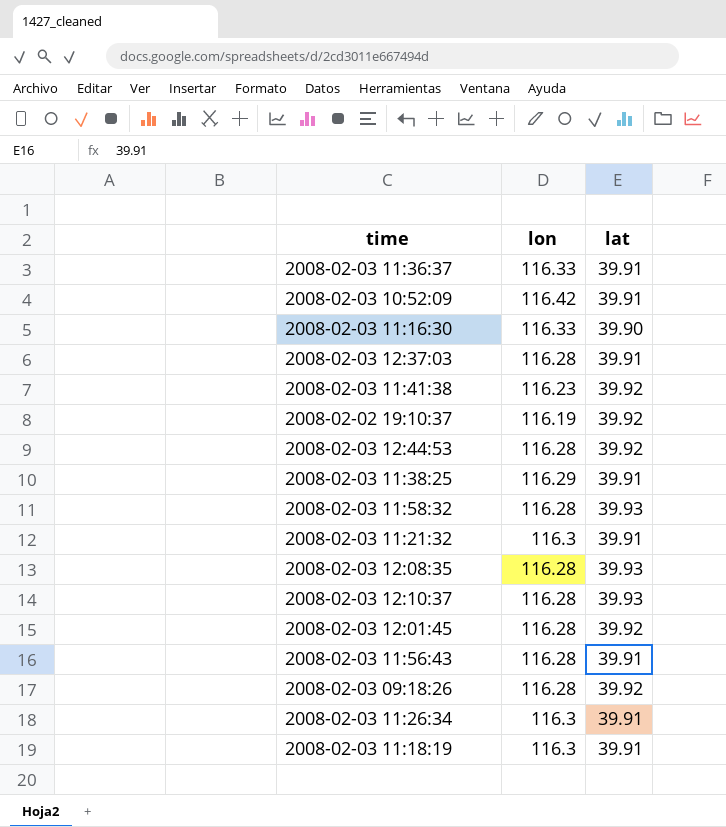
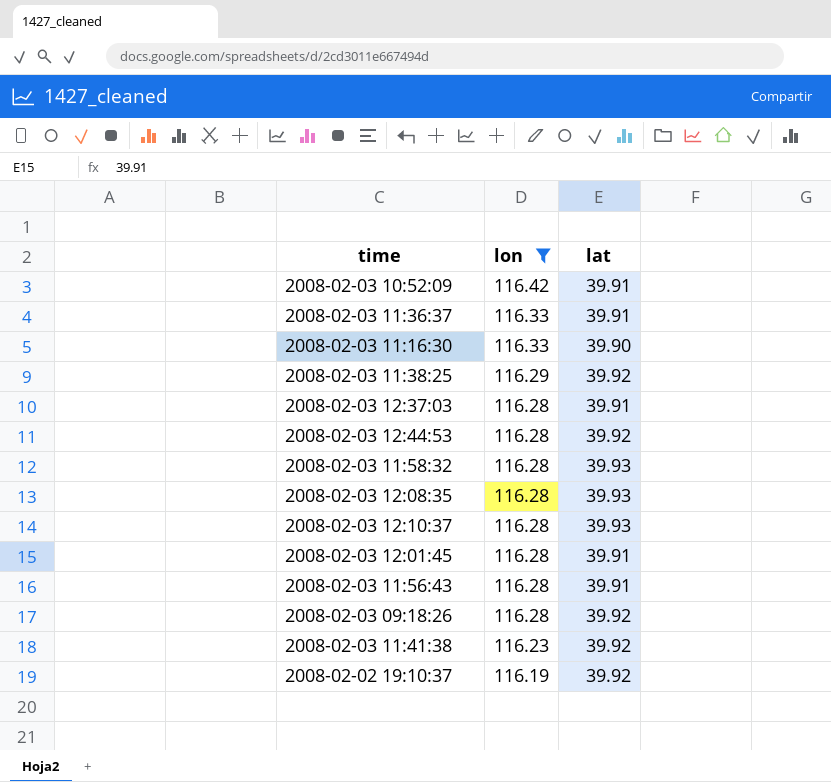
filter: none -> lon != 116.3
row order: none -> lon descending
2008-02-03 11:38:25 | lat: 39.91 -> 39.92
2008-02-03 12:01:45 | lat: 39.92 -> 39.91

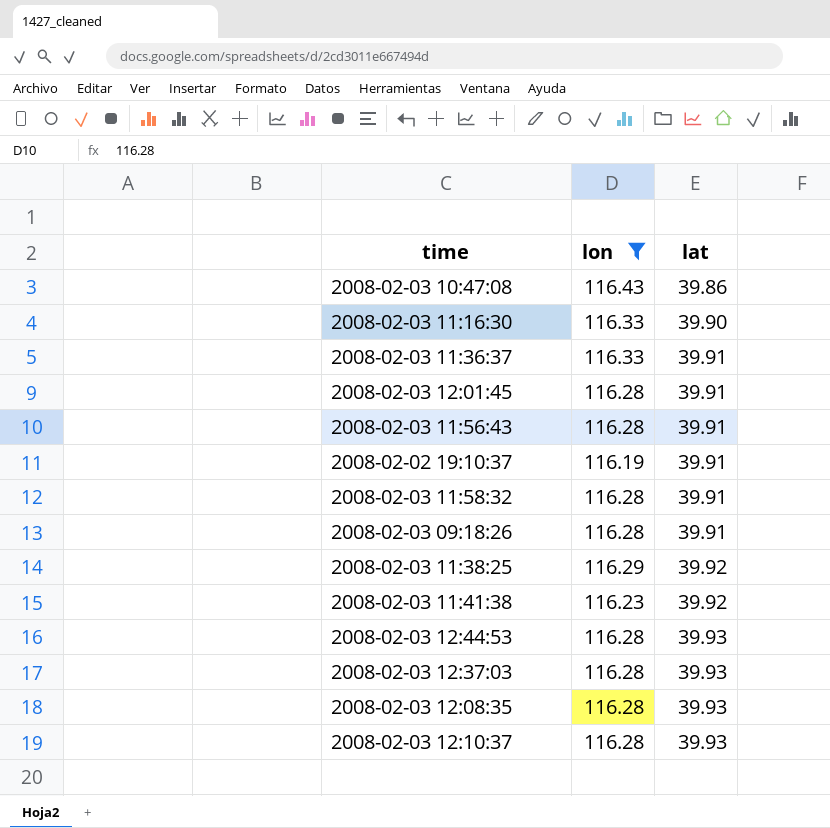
row order: lon descending -> lat ascending
row 2008-02-03 10:52:09: 116.42 | 39.91 -> none
row 2008-02-03 10:47:08: none -> 116.43 | 39.86
2008-02-02 19:10:37 | lat: 39.92 -> 39.91
2008-02-03 11:58:32 | lat: 39.93 -> 39.91
2008-02-03 09:18:26 | lat: 39.92 -> 39.91
2008-02-03 12:44:53 | lat: 39.92 -> 39.93
2008-02-03 12:37:03 | lat: 39.91 -> 39.93

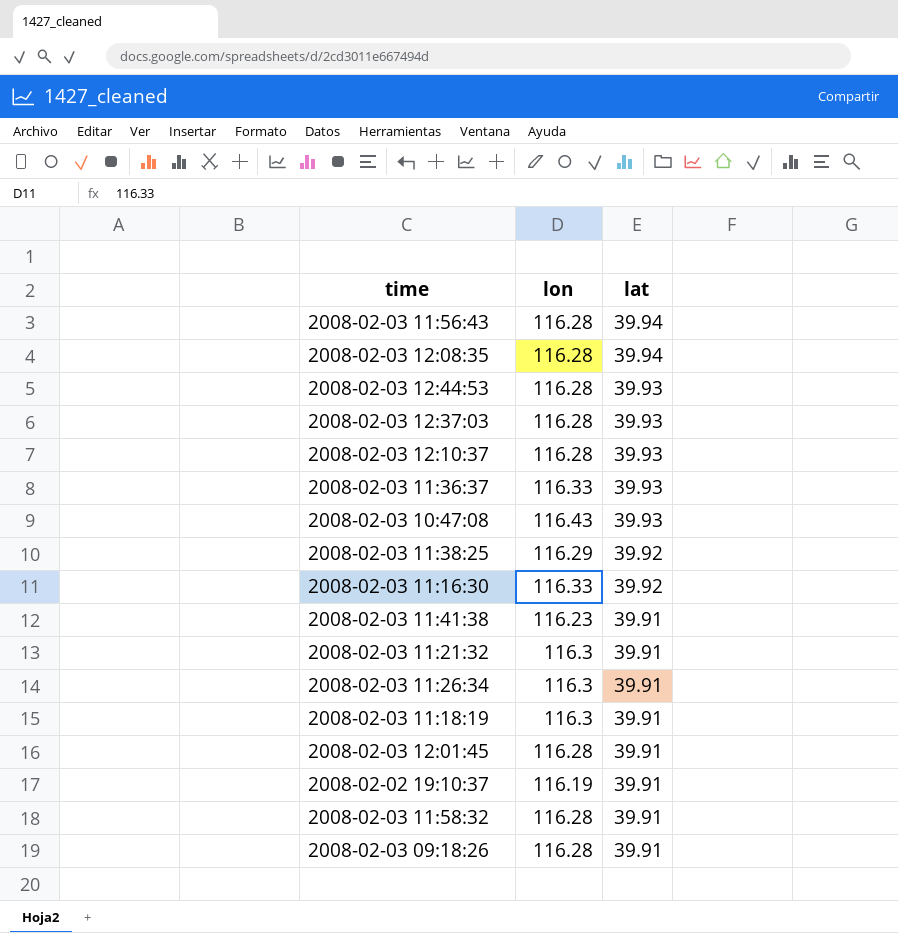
filter: lon != 116.3 -> none
row order: lat ascending -> lat descending
2008-02-03 11:56:43 | lat: 39.91 -> 39.94
2008-02-03 12:08:35 | lat: 39.93 -> 39.94
2008-02-03 11:36:37 | lat: 39.91 -> 39.93
2008-02-03 10:47:08 | lat: 39.86 -> 39.93
2008-02-03 11:16:30 | lat: 39.90 -> 39.92
2008-02-03 11:41:38 | lat: 39.92 -> 39.91

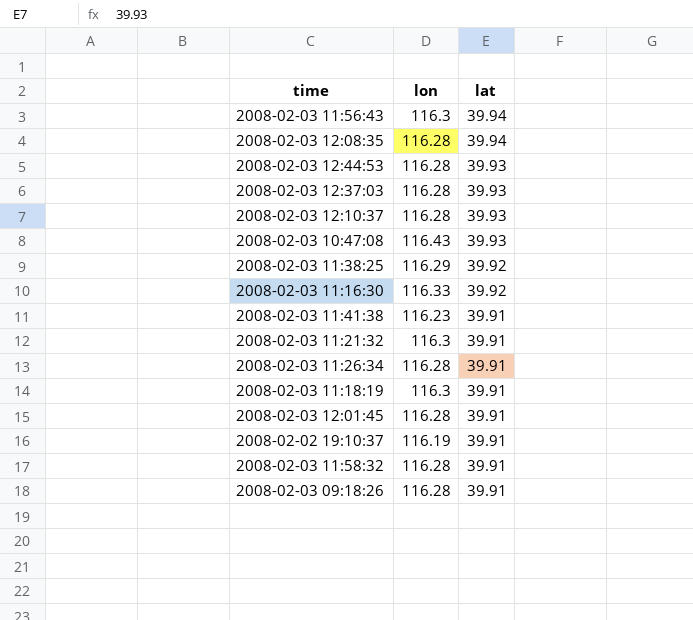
row 2008-02-03 11:36:37: 116.33 | 39.93 -> none
2008-02-03 11:56:43 | lon: 116.28 -> 116.3
2008-02-03 11:26:34 | lon: 116.3 -> 116.28

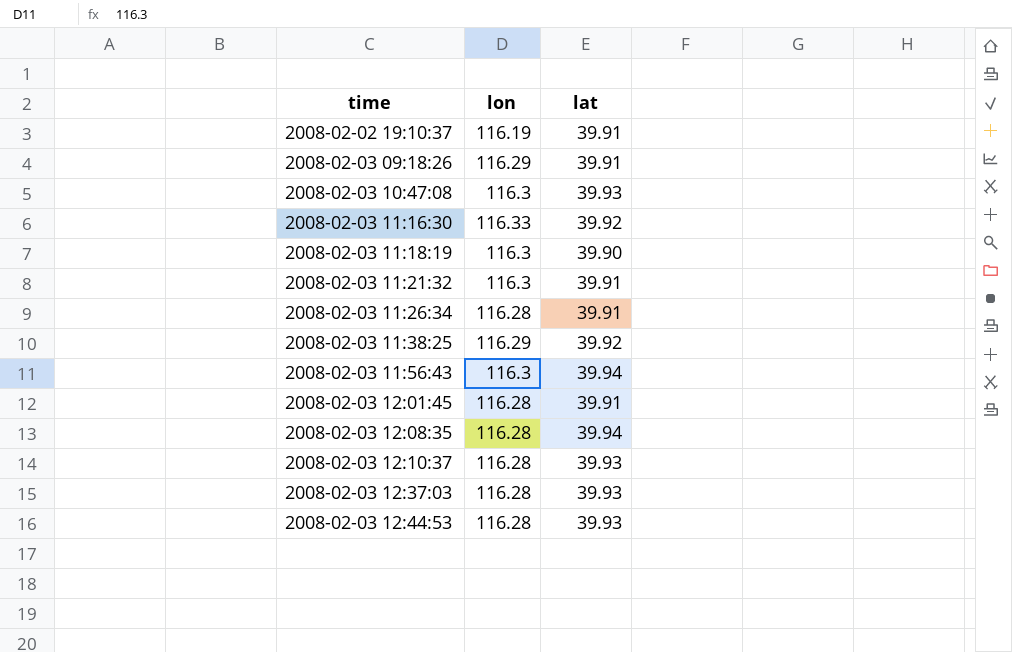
row order: lat descending -> time ascending
row 2008-02-03 11:41:38: 116.23 | 39.91 -> none
row 2008-02-03 11:58:32: 116.28 | 39.91 -> none
2008-02-03 09:18:26 | lon: 116.28 -> 116.29
2008-02-03 10:47:08 | lon: 116.43 -> 116.3
2008-02-03 11:18:19 | lat: 39.91 -> 39.90

